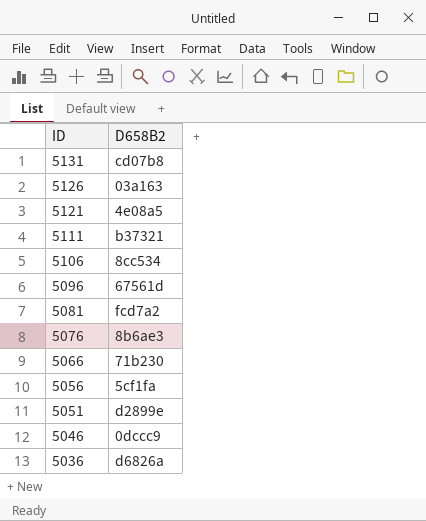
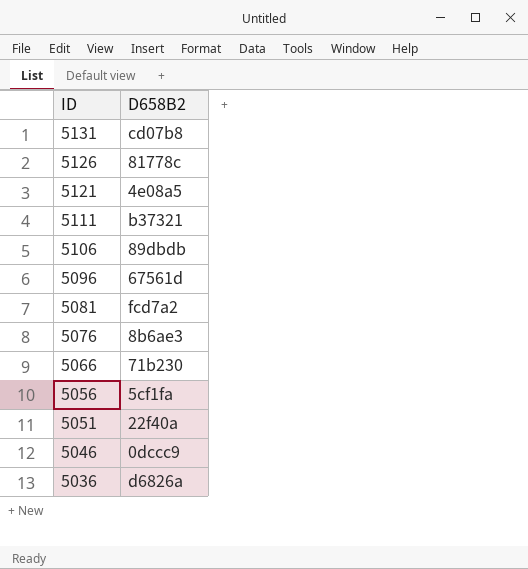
5126 | D658B2: 03a163 -> 81778c
5106 | D658B2: 8cc534 -> 89dbdb
5051 | D658B2: d2899e -> 22f40a

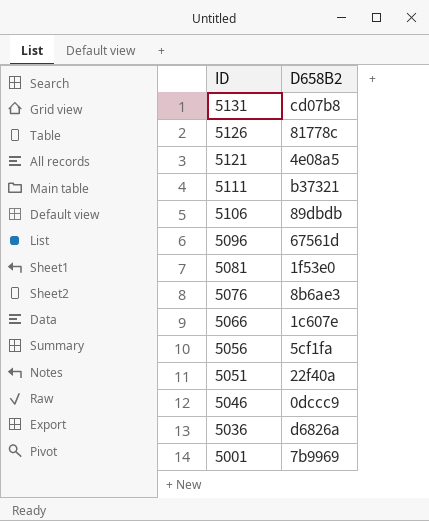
5081 | D658B2: fcd7a2 -> 1f53e0
5066 | D658B2: 71b230 -> 1c607e
row 5001: none -> 7b9969

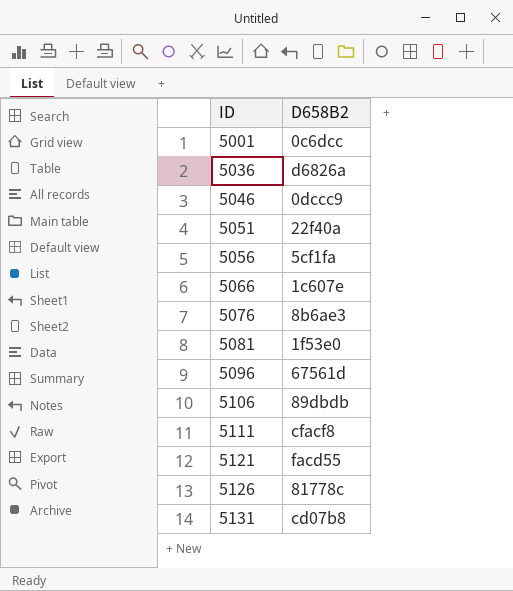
row order: ID descending -> ID ascending
5001 | D658B2: 7b9969 -> 0c6dcc
5111 | D658B2: b37321 -> cfacf8
5121 | D658B2: 4e08a5 -> facd55

